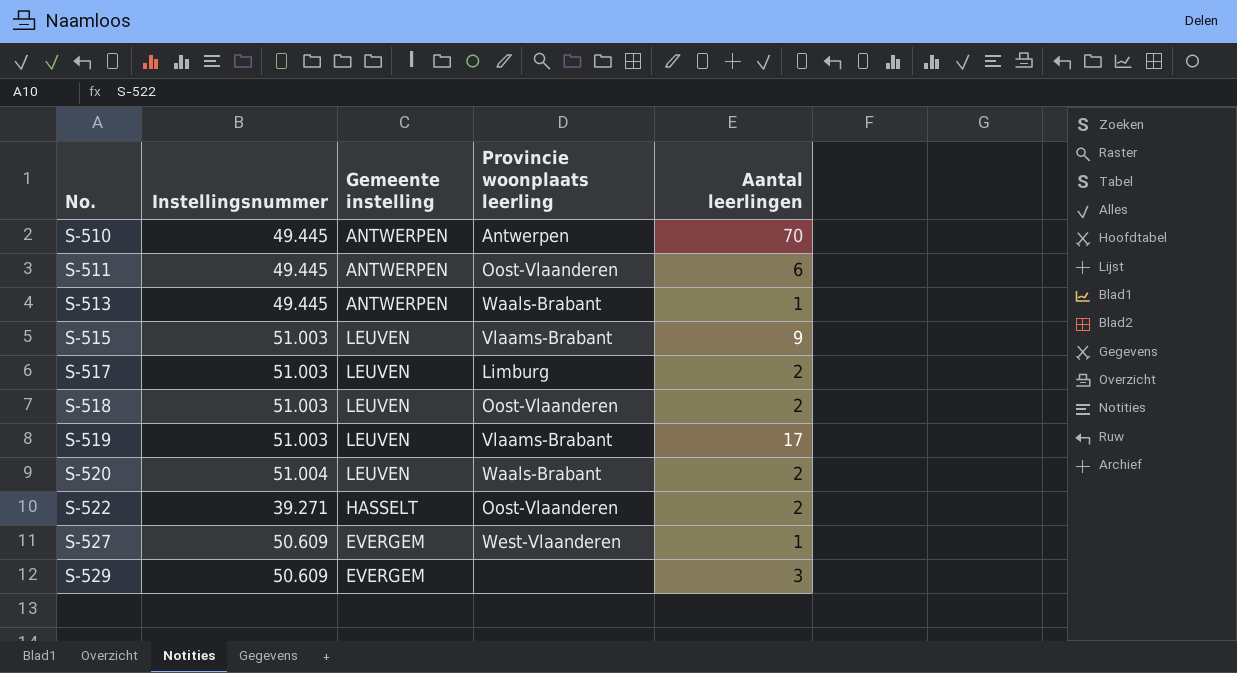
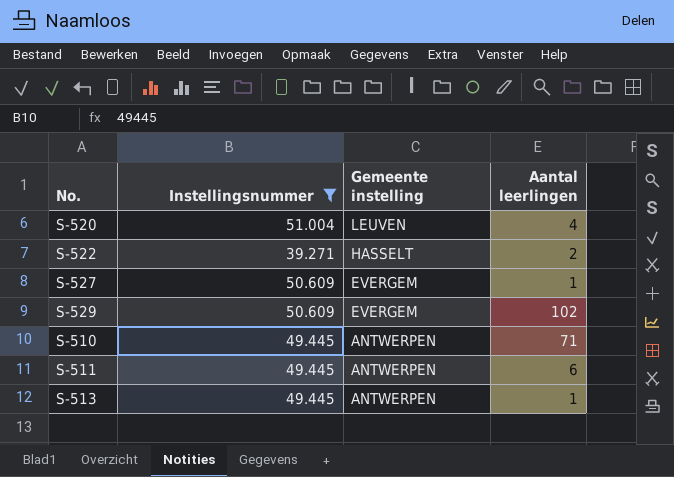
filter: none -> Instellingsnummer != 51.003
row order: No. ascending -> Gemeente instelling descending
column Provincie woonplaats leerling | position: 4 -> none
S-520 | Aantal leerlingen: 2 -> 4
S-529 | Aantal leerlingen: 3 -> 102
S-510 | Aantal leerlingen: 70 -> 71

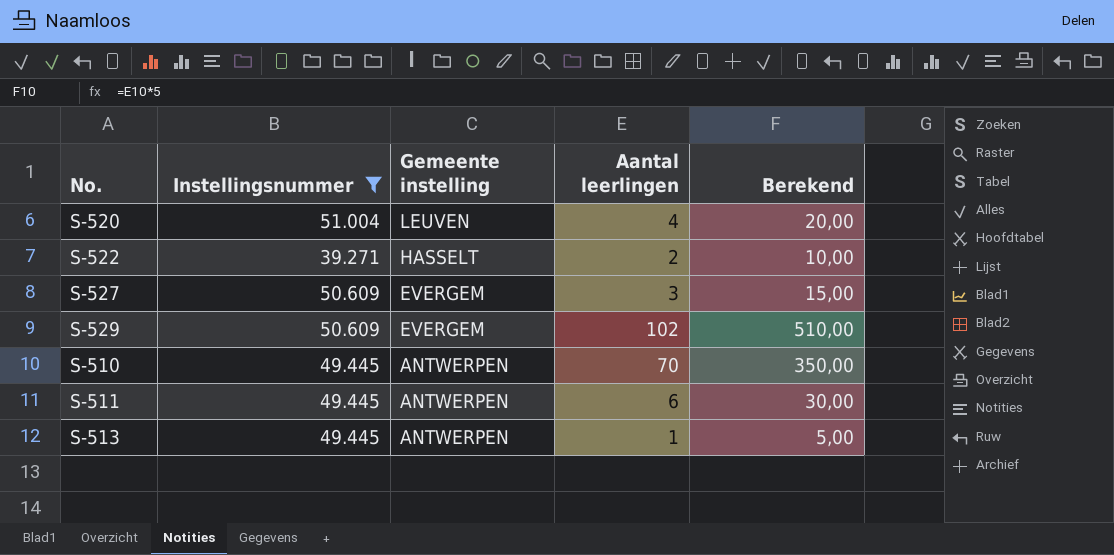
column Berekend | formula: none -> [Aantal leerlingen] * 5
S-527 | Aantal leerlingen: 1 -> 3
S-510 | Aantal leerlingen: 71 -> 70

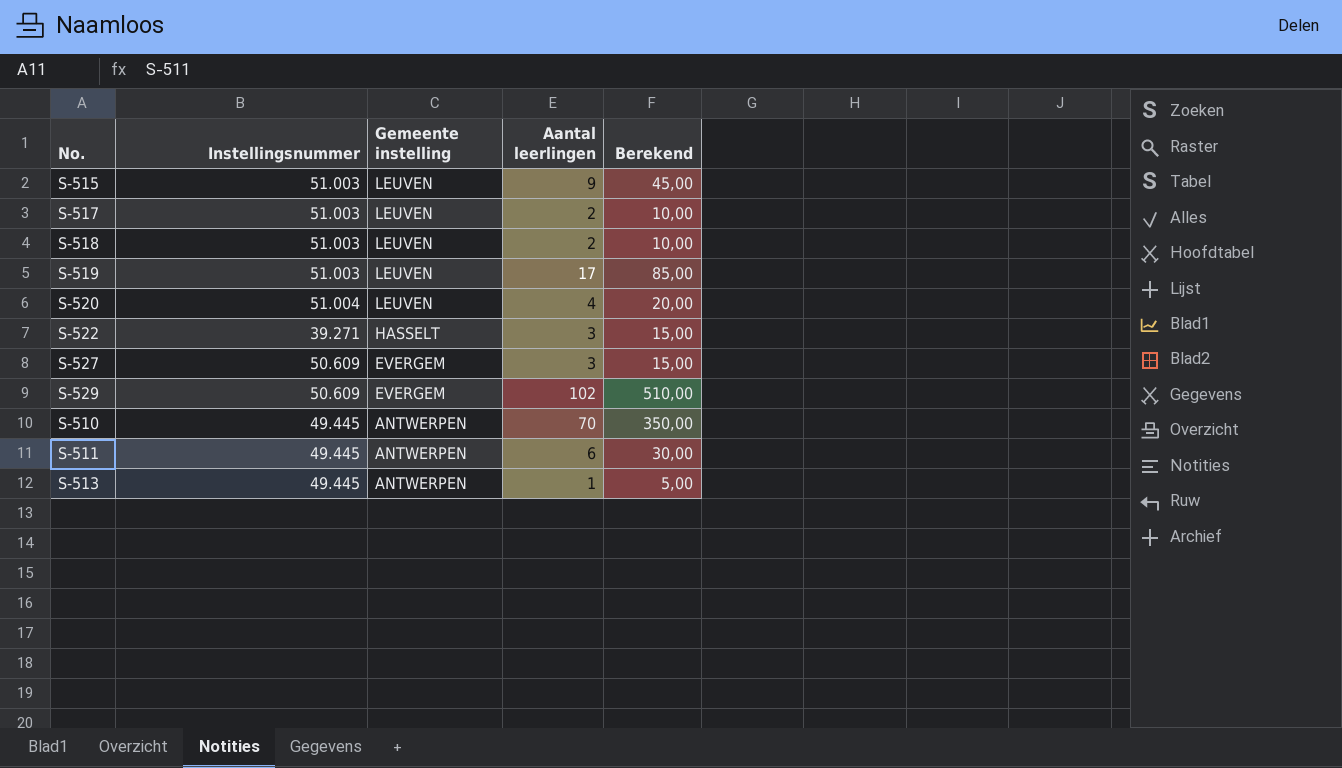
filter: Instellingsnummer != 51.003 -> none
S-522 | Aantal leerlingen: 2 -> 3
S-522 | Berekend: 10,00 -> 15,00

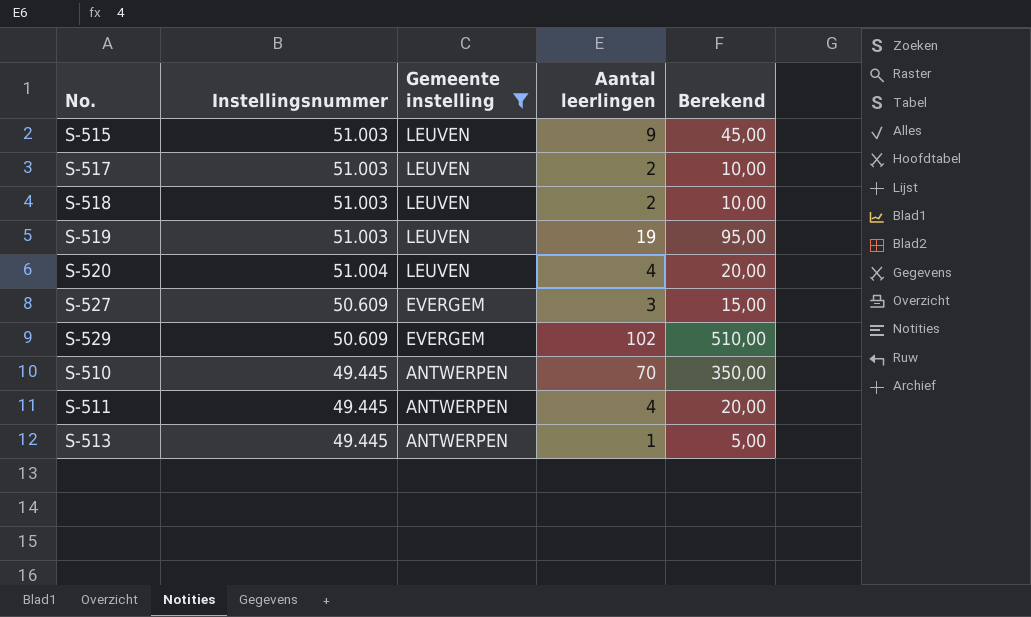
filter: none -> Gemeente instelling != HASSELT
S-519 | Aantal leerlingen: 17 -> 19
S-519 | Berekend: 85,00 -> 95,00
S-511 | Aantal leerlingen: 6 -> 4
S-511 | Berekend: 30,00 -> 20,00

